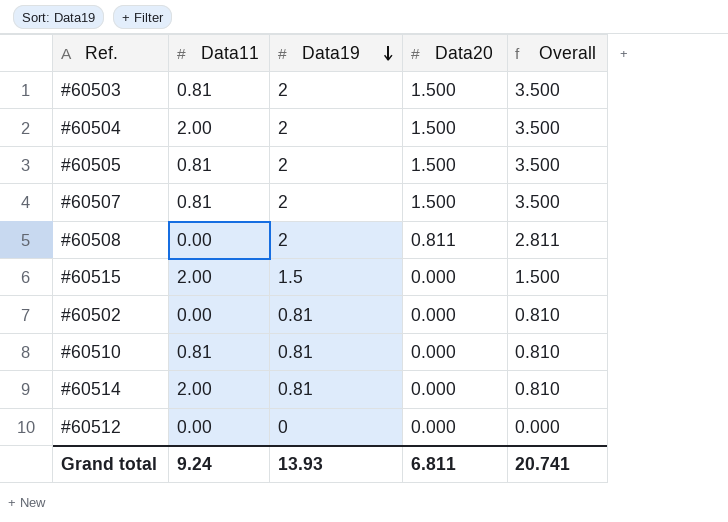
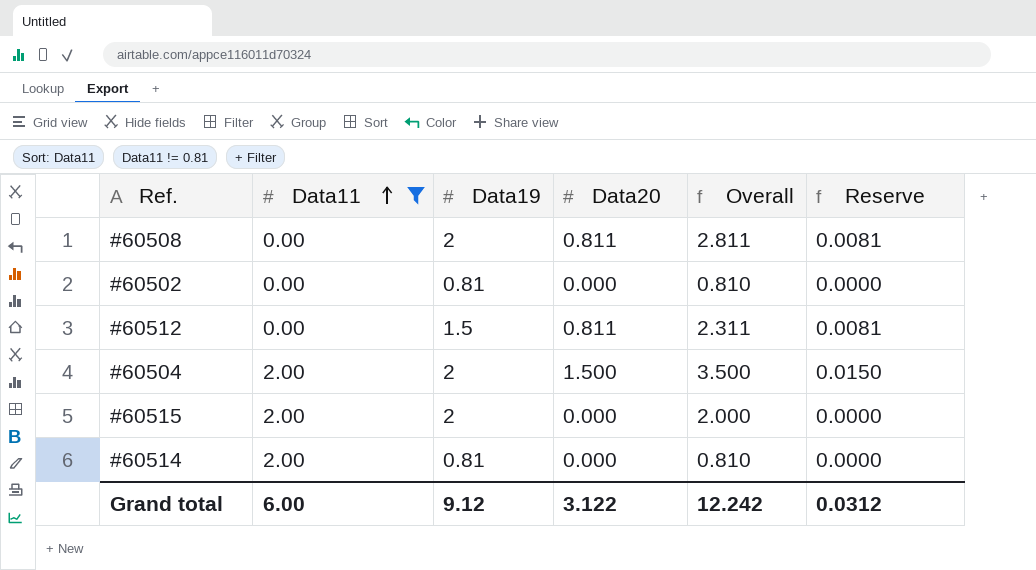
filter: none -> Data11 != 0.81
row order: Data19 descending -> Data11 ascending
column Reserve | formula: none -> [Data20] * 0.01
#60512 | Data19: 0 -> 1.5
#60512 | Data20: 0.000 -> 0.811
#60512 | Overall: 0.000 -> 2.311
#60515 | Data19: 1.5 -> 2
#60515 | Overall: 1.500 -> 2.000
Grand total | Data11: 9.24 -> 6.00
Grand total | Data19: 13.93 -> 9.12
Grand total | Data20: 6.811 -> 3.122
Grand total | Overall: 20.741 -> 12.242

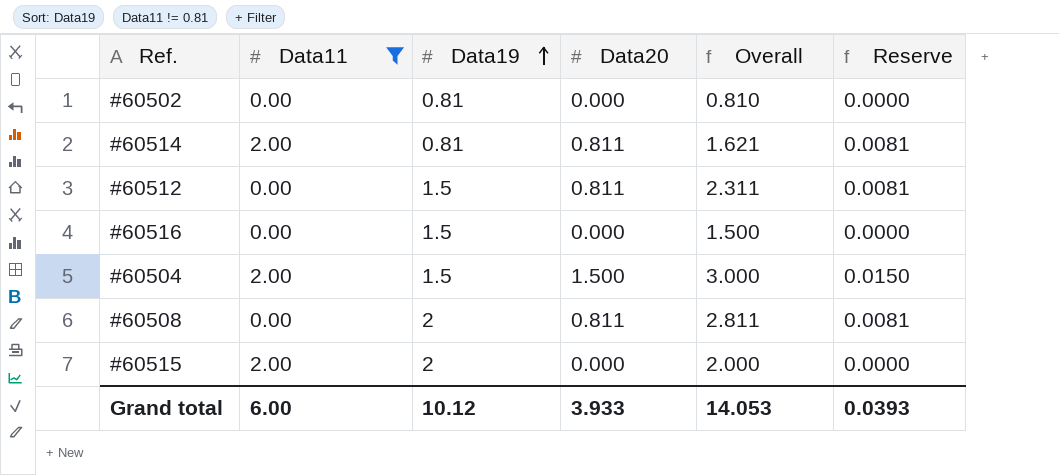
row order: Data11 ascending -> Data19 ascending
#60514 | Data20: 0.000 -> 0.811
#60514 | Overall: 0.810 -> 1.621
#60514 | Reserve: 0.0000 -> 0.0081
row #60516: none -> 0.00 | 1.5 | 0.000 | 1.500 | 0.0000
#60504 | Data19: 2 -> 1.5
#60504 | Overall: 3.500 -> 3.000
Grand total | Data19: 9.12 -> 10.12
Grand total | Data20: 3.122 -> 3.933
Grand total | Overall: 12.242 -> 14.053
Grand total | Reserve: 0.0312 -> 0.0393

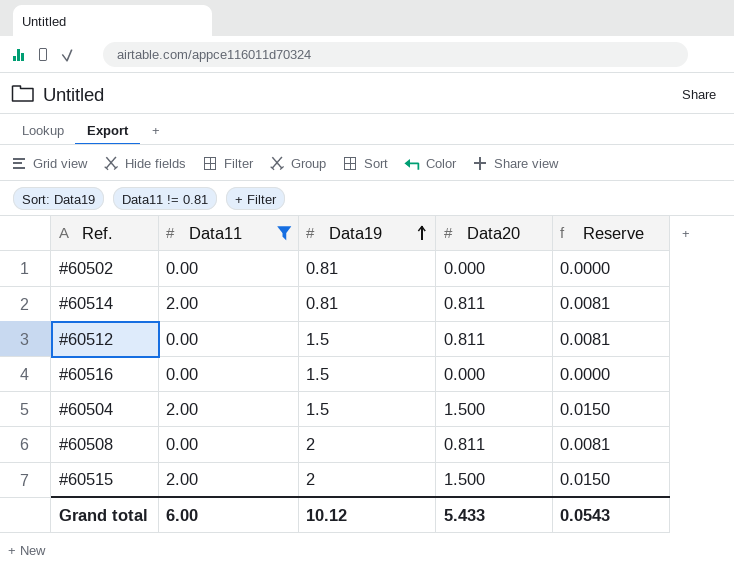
column Overall | formula: [Data19] + [Data20] -> none
#60515 | Data20: 0.000 -> 1.500
#60515 | Reserve: 0.0000 -> 0.0150
Grand total | Data20: 3.933 -> 5.433
Grand total | Reserve: 0.0393 -> 0.0543

